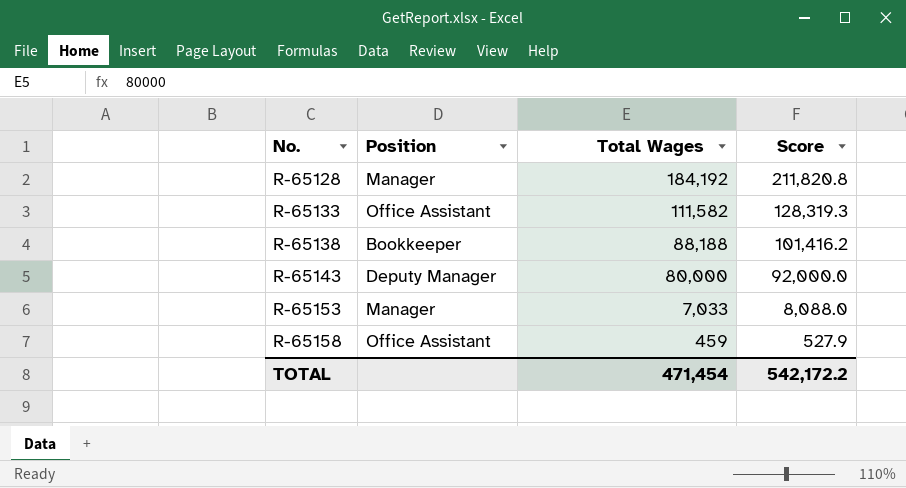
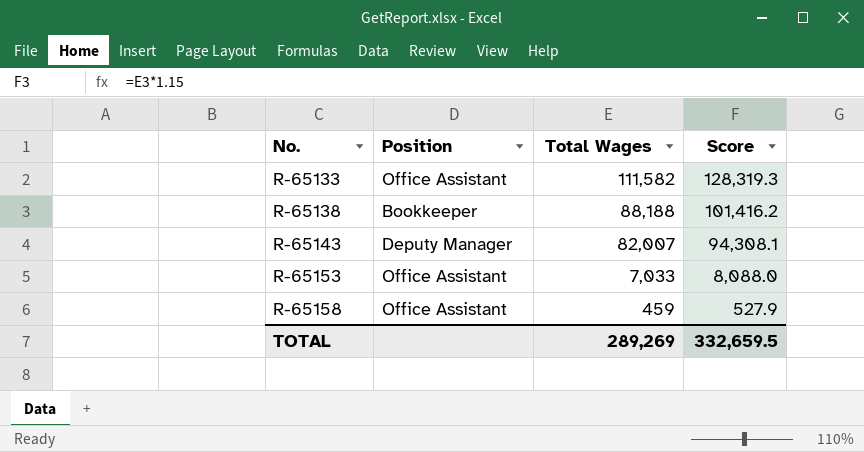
row R-65128: Manager | 184,192 | 211,820.8 -> none
R-65143 | Total Wages: 80,000 -> 82,007
R-65143 | Score: 92,000.0 -> 94,308.1
R-65153 | Position: Manager -> Office Assistant
TOTAL | Total Wages: 471,454 -> 289,269
TOTAL | Score: 542,172.2 -> 332,659.5

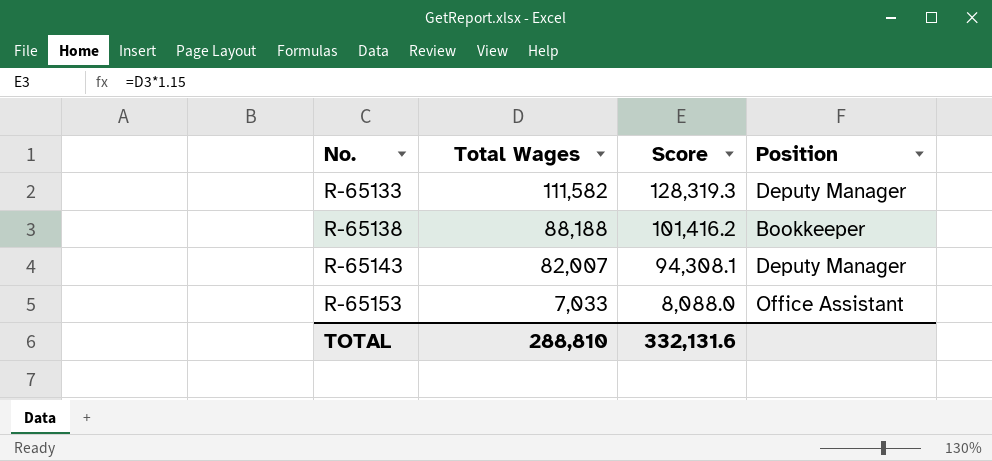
column Position | position: 2 -> 4
row R-65158: Office Assistant | 459 | 527.9 -> none
R-65133 | Position: Office Assistant -> Deputy Manager
TOTAL | Total Wages: 289,269 -> 288,810
TOTAL | Score: 332,659.5 -> 332,131.6

